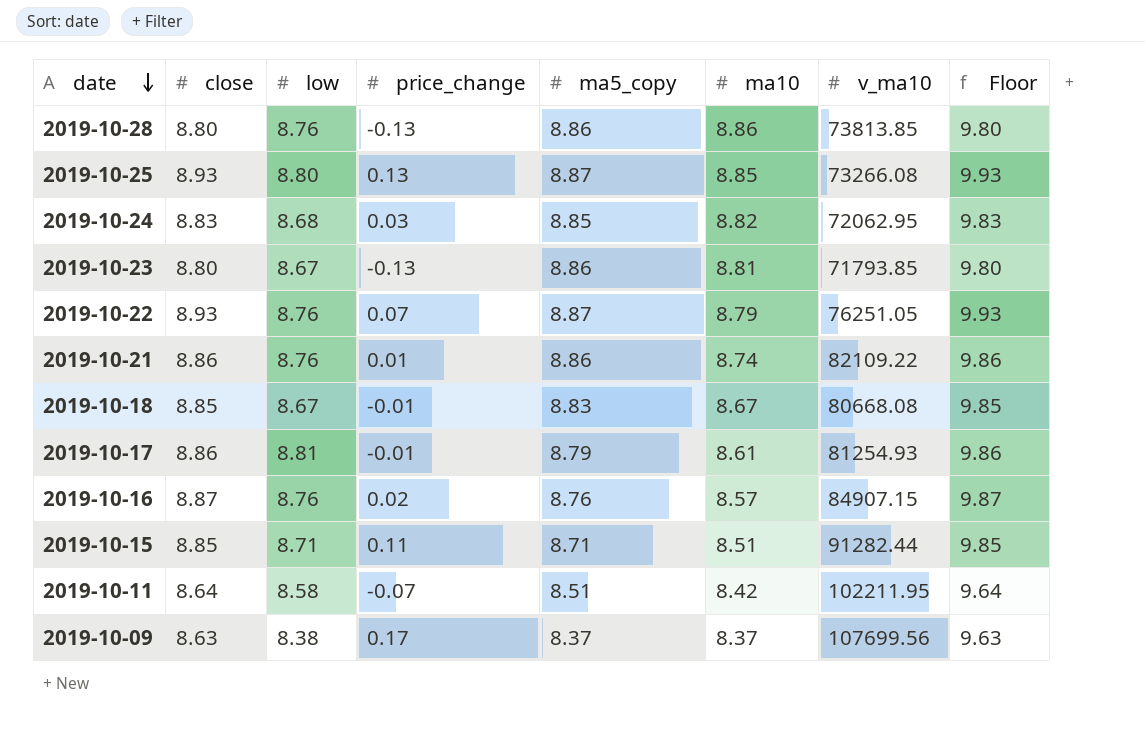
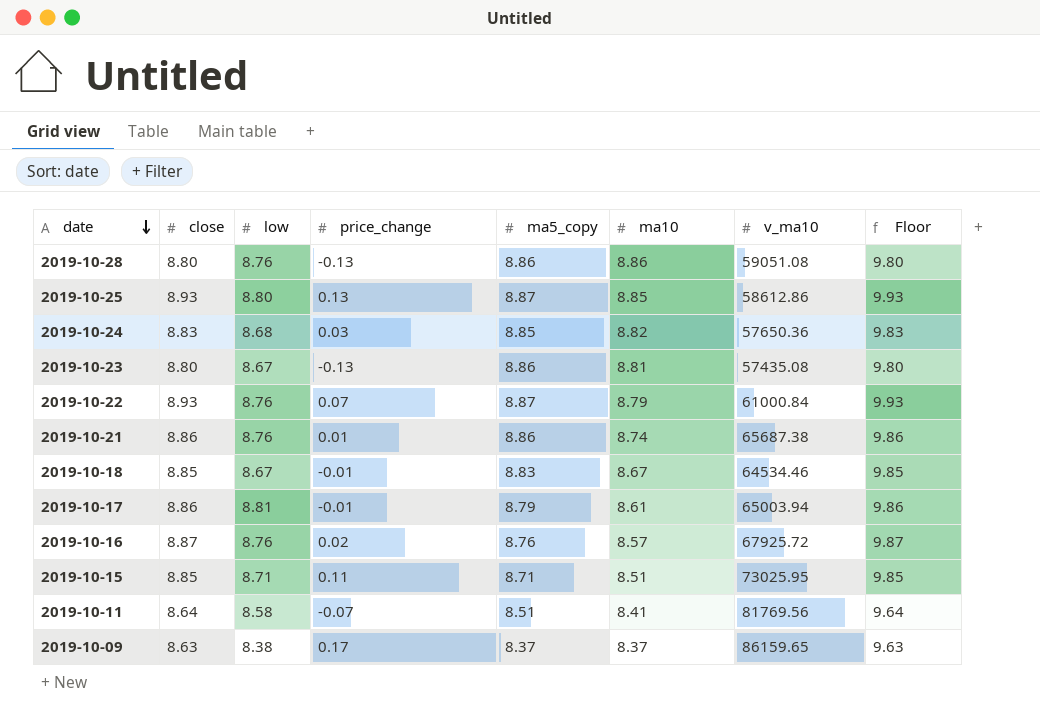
2019-10-28 | v_ma10: 73813.85 -> 59051.08
2019-10-25 | v_ma10: 73266.08 -> 58612.86
2019-10-24 | v_ma10: 72062.95 -> 57650.36
2019-10-23 | v_ma10: 71793.85 -> 57435.08
2019-10-22 | v_ma10: 76251.05 -> 61000.84
2019-10-21 | v_ma10: 82109.22 -> 65687.38
2019-10-18 | v_ma10: 80668.08 -> 64534.46
2019-10-17 | v_ma10: 81254.93 -> 65003.94
2019-10-16 | v_ma10: 84907.15 -> 67925.72
2019-10-15 | v_ma10: 91282.44 -> 73025.95
2019-10-11 | ma10: 8.42 -> 8.41
2019-10-11 | v_ma10: 102211.95 -> 81769.56
2019-10-09 | v_ma10: 107699.56 -> 86159.65

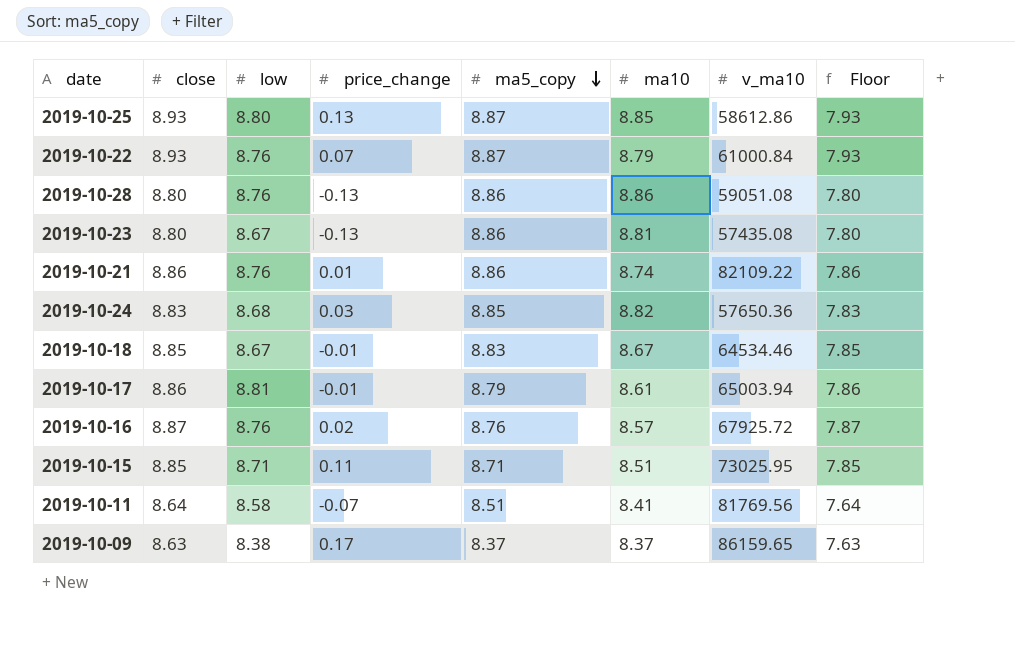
row order: date descending -> ma5_copy descending
column Floor | formula: [close] + 1 -> [close] - 1
2019-10-21 | v_ma10: 65687.38 -> 82109.22

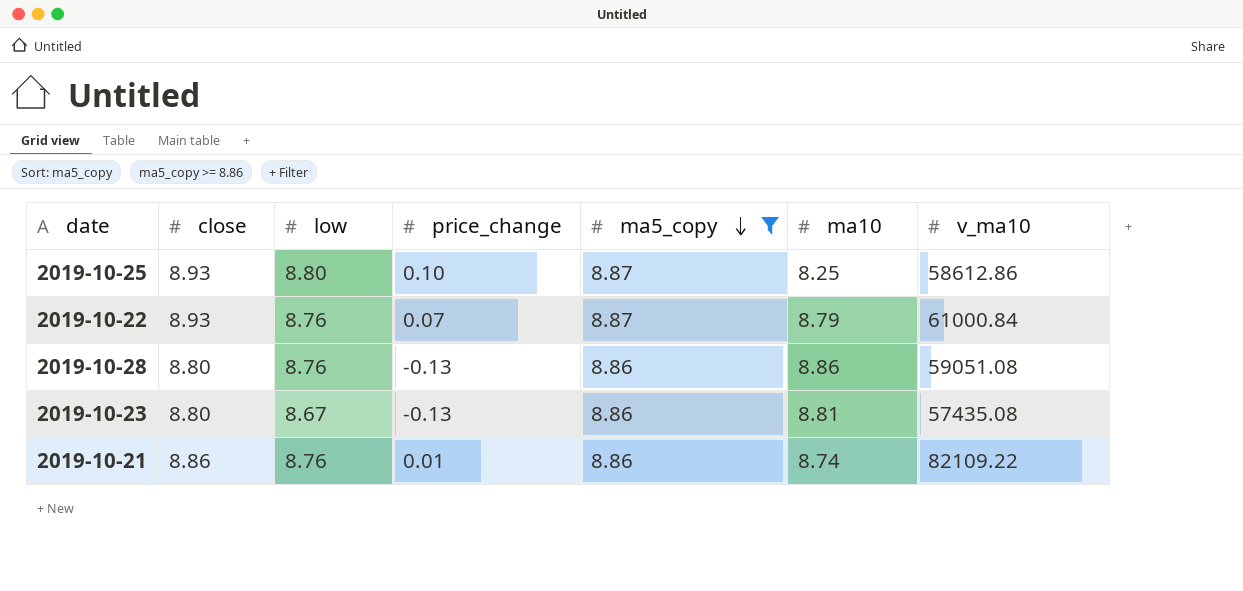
filter: none -> ma5_copy >= 8.86
column Floor | formula: [close] - 1 -> none
2019-10-25 | price_change: 0.13 -> 0.10
2019-10-25 | ma10: 8.85 -> 8.25

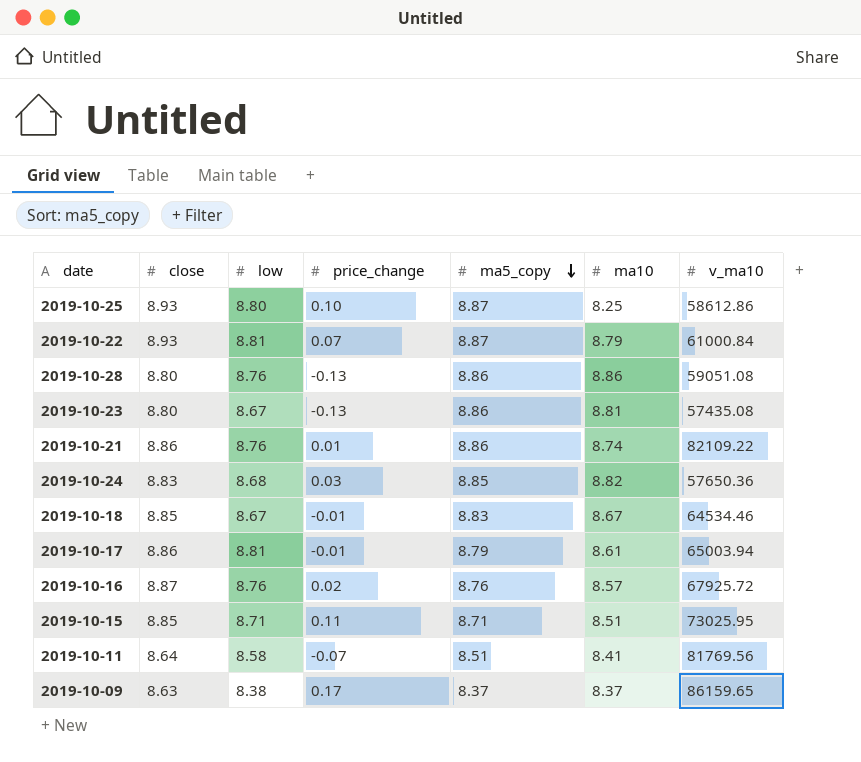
filter: ma5_copy >= 8.86 -> none
2019-10-22 | low: 8.76 -> 8.81

